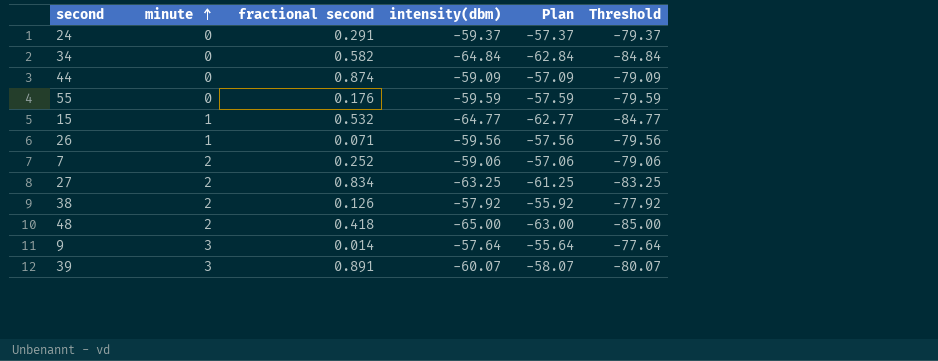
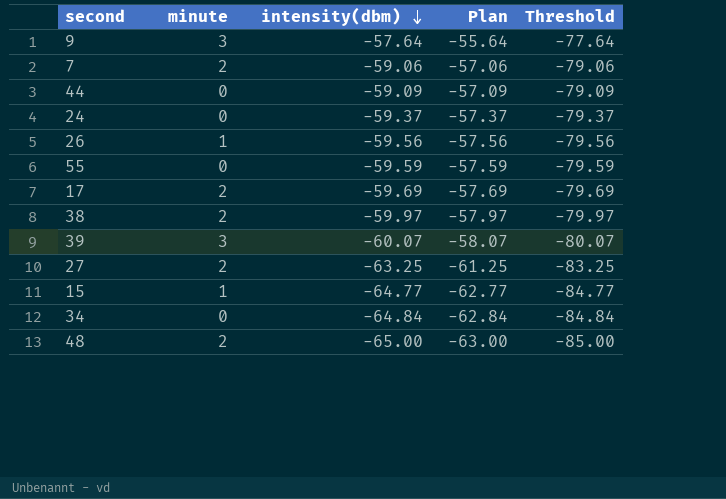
row order: minute ascending -> intensity(dbm) descending
column fractional second | position: 3 -> none
row 17: none -> 2 | -59.69 | -57.69 | -79.69
38 | intensity(dbm): -57.92 -> -59.97
38 | Plan: -55.92 -> -57.97
38 | Threshold: -77.92 -> -79.97

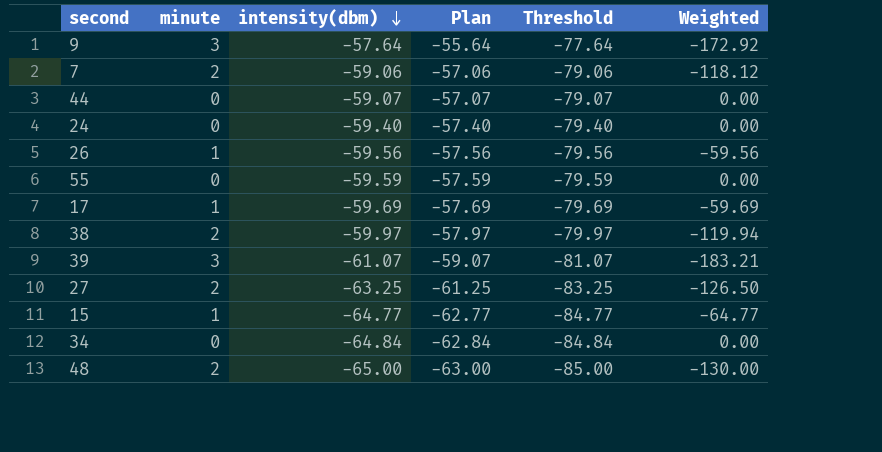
column Weighted | formula: none -> [minute] * [intensity(dbm)]
44 | intensity(dbm): -59.09 -> -59.07
44 | Plan: -57.09 -> -57.07
44 | Threshold: -79.09 -> -79.07
24 | intensity(dbm): -59.37 -> -59.40
24 | Plan: -57.37 -> -57.40
24 | Threshold: -79.37 -> -79.40
17 | minute: 2 -> 1
39 | intensity(dbm): -60.07 -> -61.07
39 | Plan: -58.07 -> -59.07
39 | Threshold: -80.07 -> -81.07

